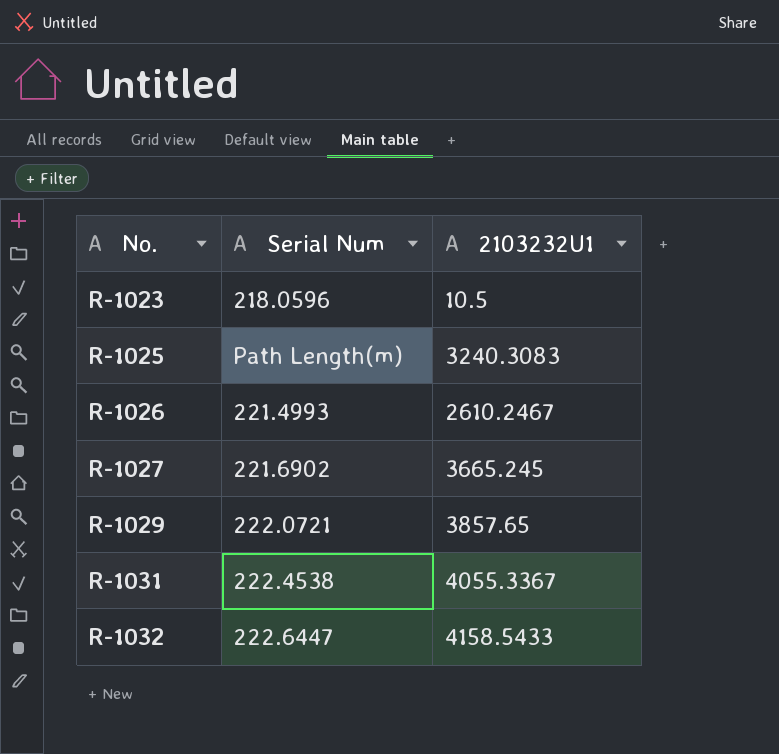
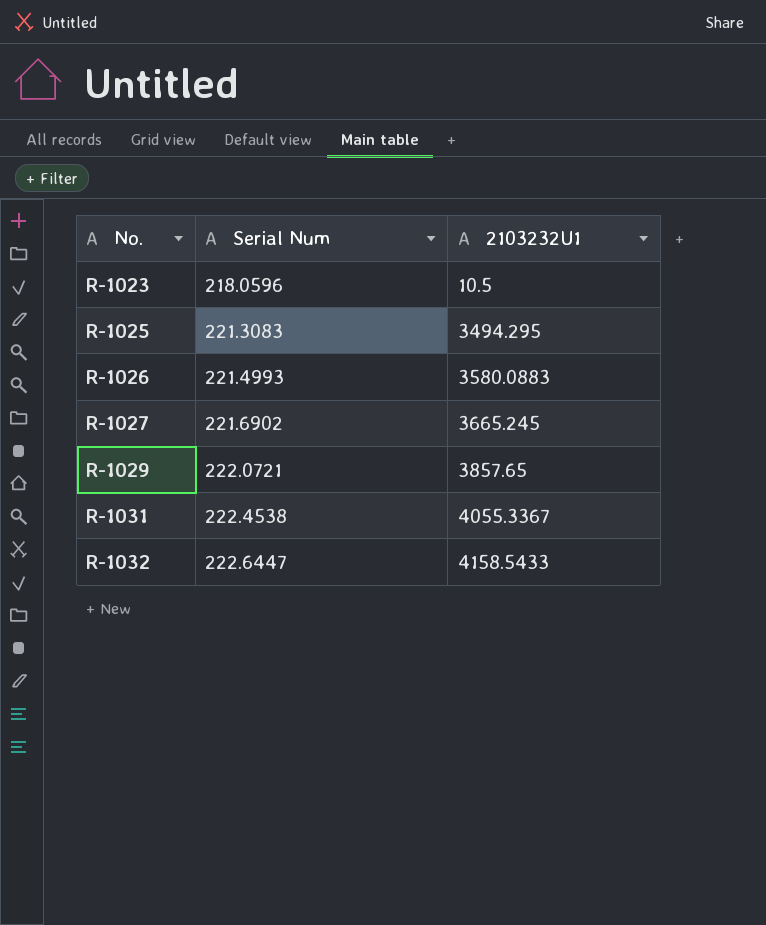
R-1025 | Serial Num: Path Length(m) -> 221.3083
R-1025 | 2103232U1: 3240.3083 -> 3494.295
R-1026 | 2103232U1: 2610.2467 -> 3580.0883

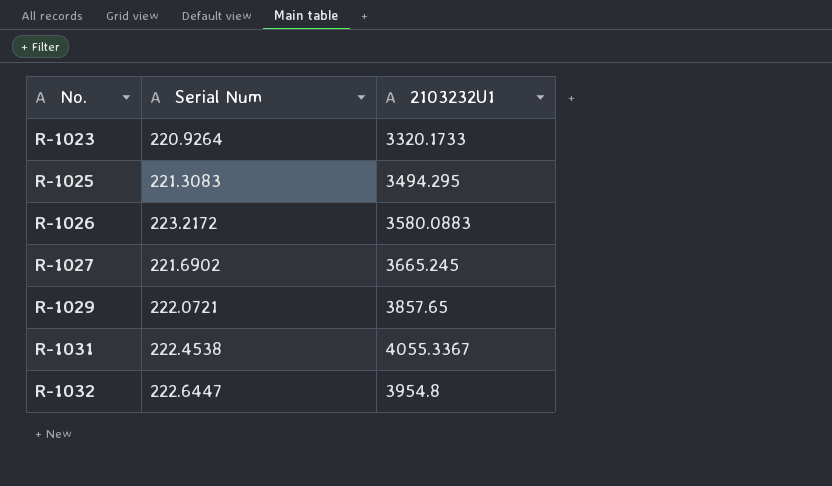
R-1023 | Serial Num: 218.0596 -> 220.9264
R-1023 | 2103232U1: 10.5 -> 3320.1733
R-1026 | Serial Num: 221.4993 -> 223.2172
R-1032 | 2103232U1: 4158.5433 -> 3954.8

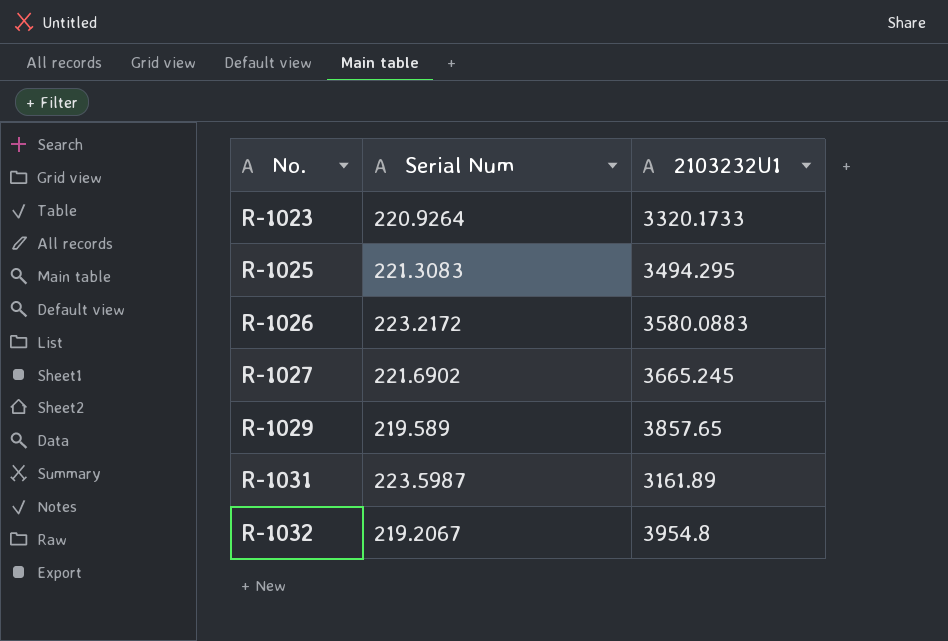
R-1029 | Serial Num: 222.0721 -> 219.589
R-1031 | Serial Num: 222.4538 -> 223.5987
R-1031 | 2103232U1: 4055.3367 -> 3161.89
R-1032 | Serial Num: 222.6447 -> 219.2067

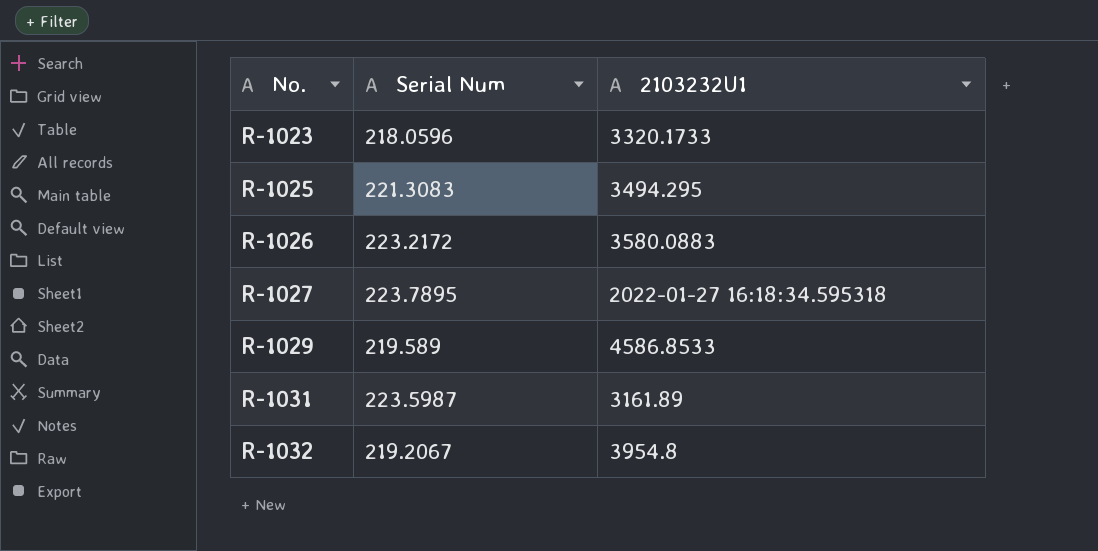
R-1023 | Serial Num: 220.9264 -> 218.0596
R-1027 | Serial Num: 221.6902 -> 223.7895
R-1027 | 2103232U1: 3665.245 -> 2022-01-27 16:18:34.595318
R-1029 | 2103232U1: 3857.65 -> 4586.8533

